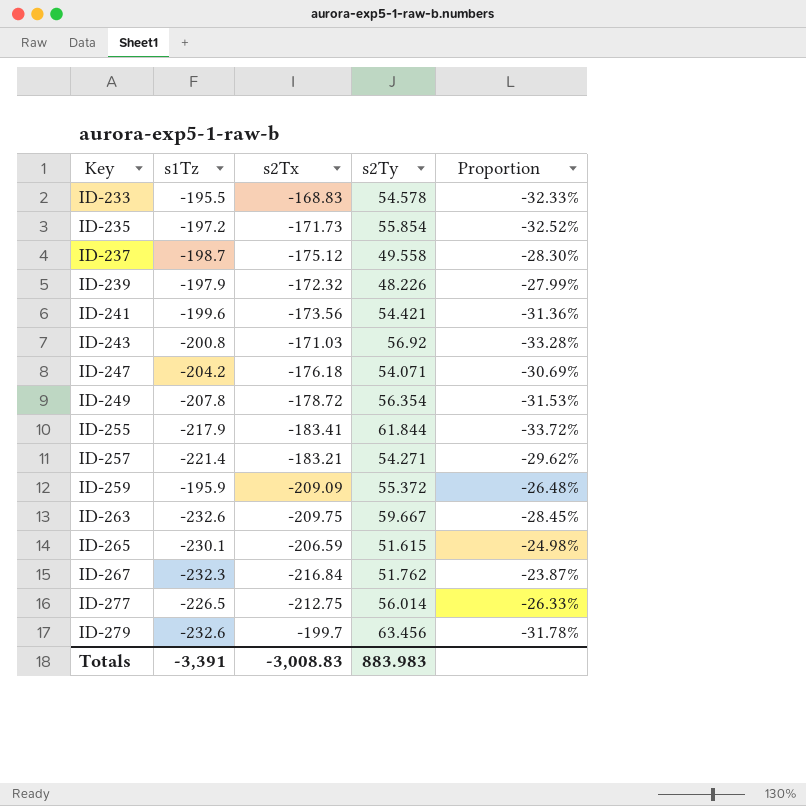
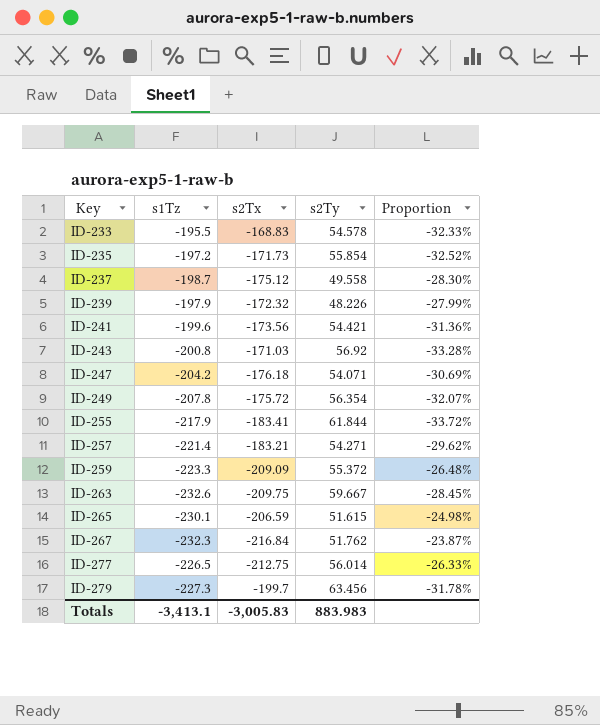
ID-249 | s2Tx: -178.72 -> -175.72
ID-249 | Proportion: -31.53% -> -32.07%
ID-259 | s1Tz: -195.9 -> -223.3
ID-279 | s1Tz: -232.6 -> -227.3
Totals | s1Tz: -3,391 -> -3,413.1
Totals | s2Tx: -3,008.83 -> -3,005.83

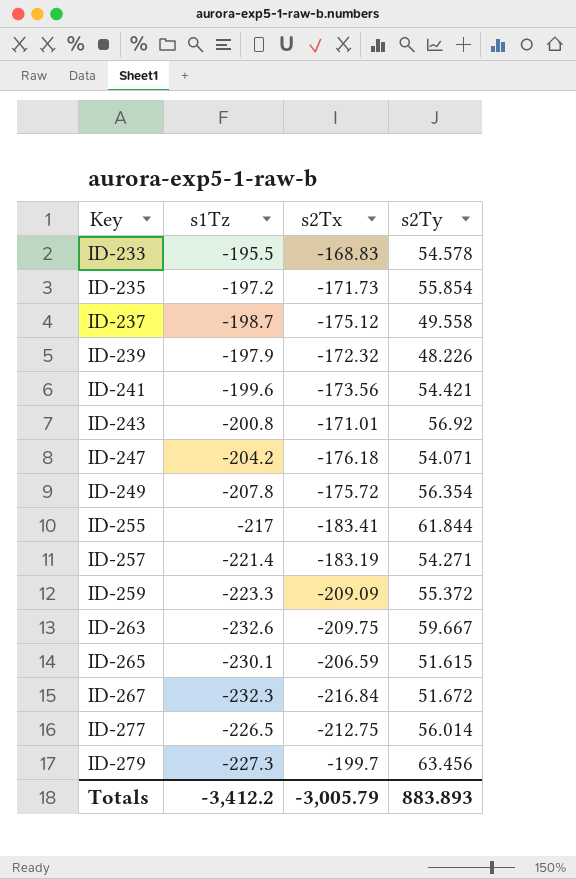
column Proportion | formula: [s2Ty] / [s2Tx] -> none
ID-243 | s2Tx: -171.03 -> -171.01
ID-255 | s1Tz: -217.9 -> -217
ID-257 | s2Tx: -183.21 -> -183.19
ID-267 | s2Ty: 51.762 -> 51.672
Totals | s1Tz: -3,413.1 -> -3,412.2
Totals | s2Tx: -3,005.83 -> -3,005.79
Totals | s2Ty: 883.983 -> 883.893

